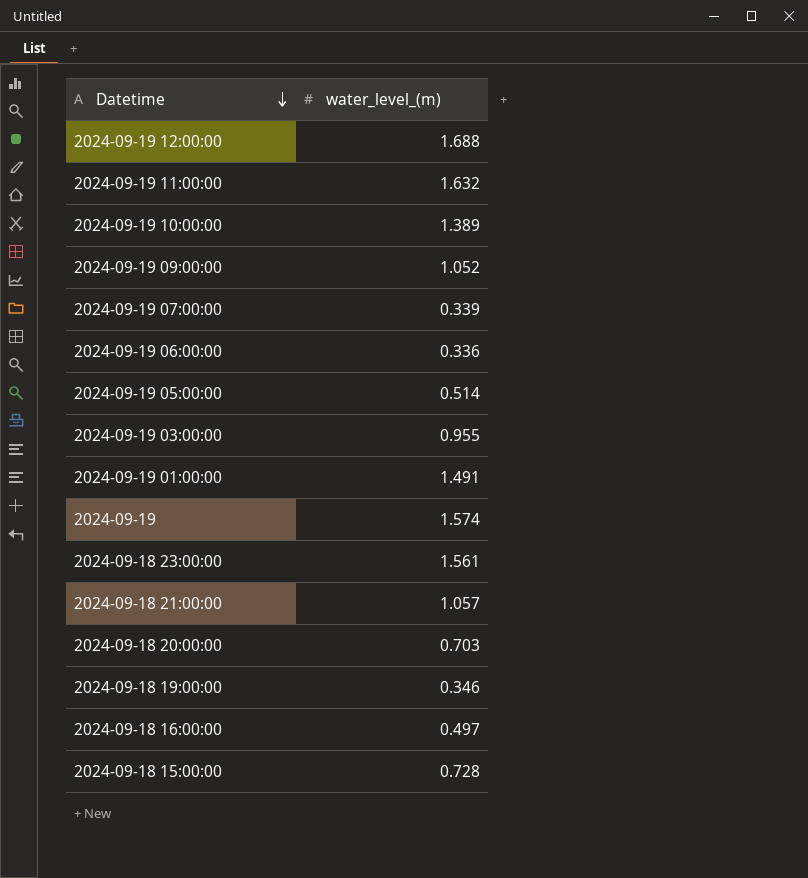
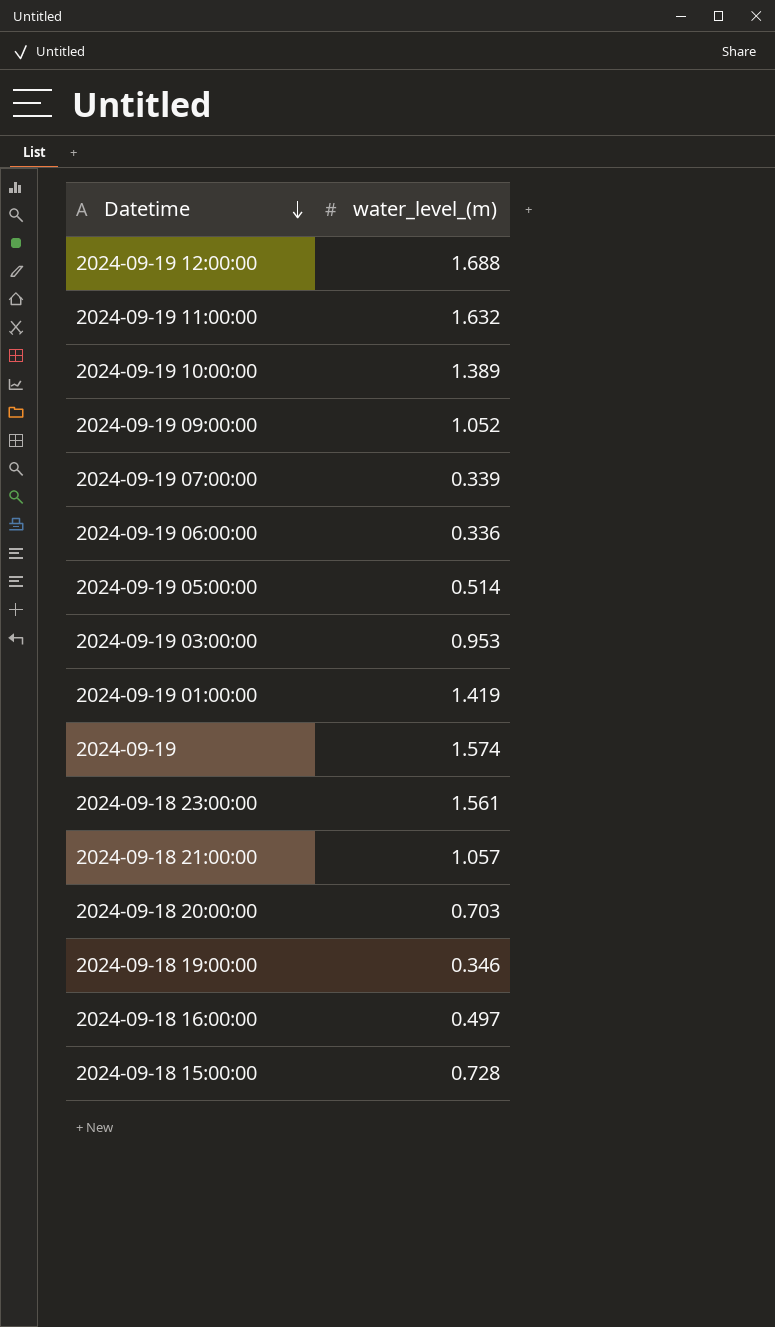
2024-09-19 03:00:00 | water_level_(m): 0.955 -> 0.953
2024-09-19 01:00:00 | water_level_(m): 1.491 -> 1.419

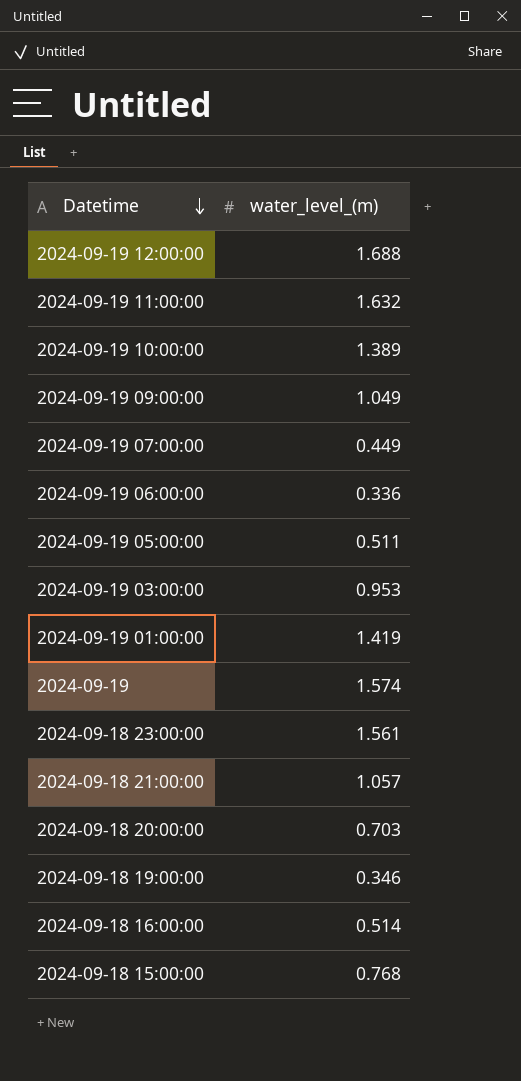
2024-09-19 09:00:00 | water_level_(m): 1.052 -> 1.049
2024-09-19 07:00:00 | water_level_(m): 0.339 -> 0.449
2024-09-19 05:00:00 | water_level_(m): 0.514 -> 0.511
2024-09-18 16:00:00 | water_level_(m): 0.497 -> 0.514
2024-09-18 15:00:00 | water_level_(m): 0.728 -> 0.768

